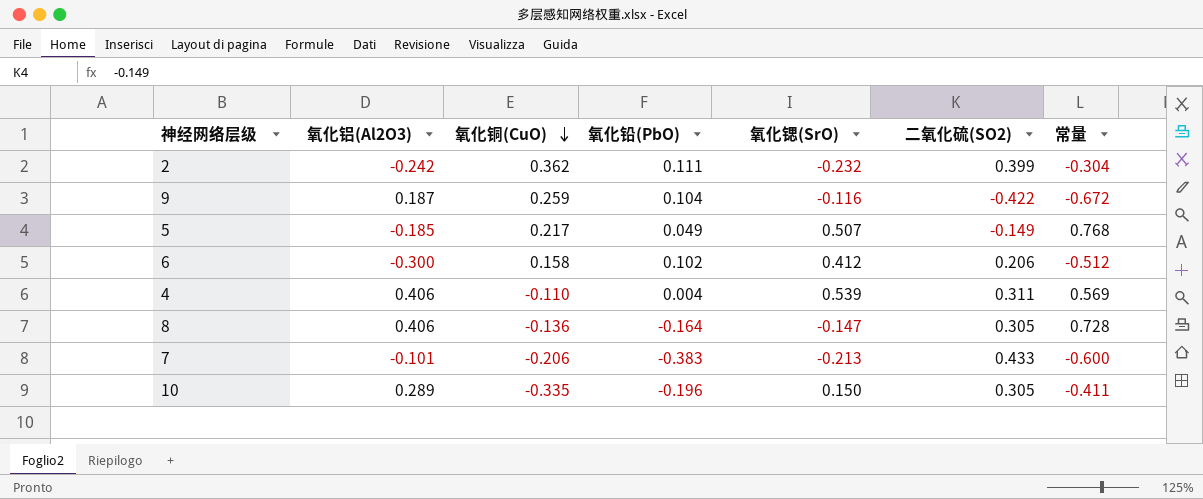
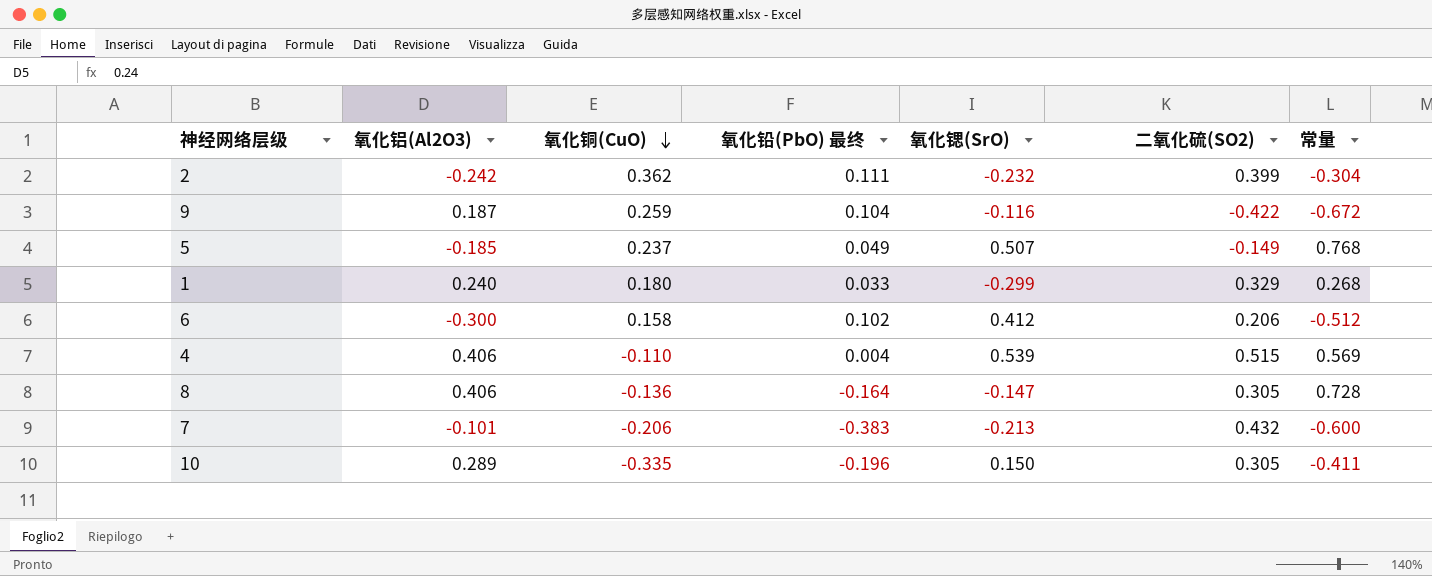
column name: 氧化铅(PbO) -> 氧化铅(PbO) 最终
5 | 氧化铜(CuO): 0.217 -> 0.237
row 1: none -> 0.240 | 0.180 | 0.033 | -0.299 | 0.329 | 0.268
4 | 二氧化硫(SO2): 0.311 -> 0.515
7 | 二氧化硫(SO2): 0.433 -> 0.432

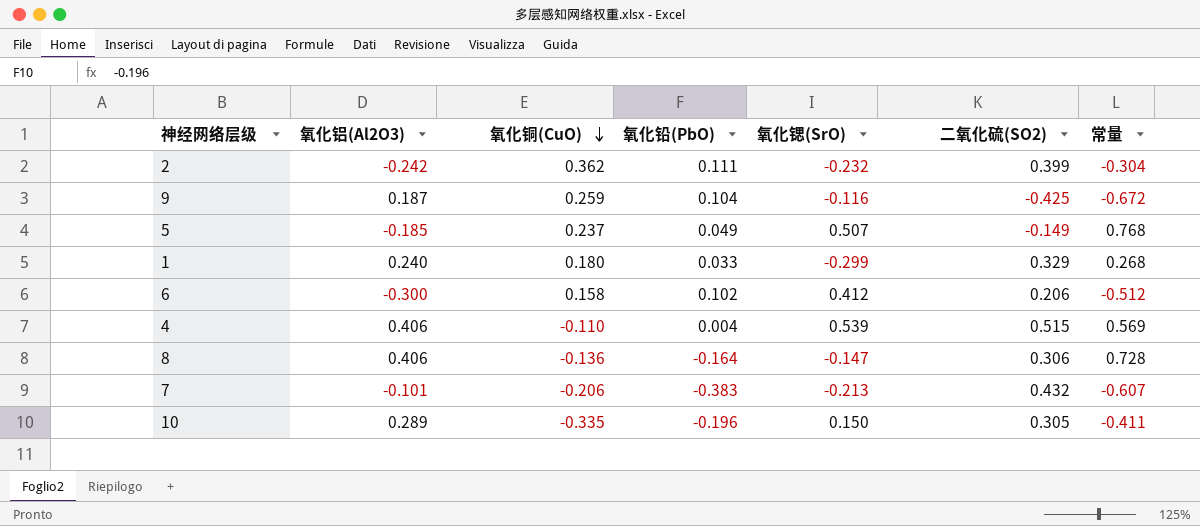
column name: 氧化铅(PbO) 最终 -> 氧化铅(PbO)
9 | 二氧化硫(SO2): -0.422 -> -0.425
8 | 二氧化硫(SO2): 0.305 -> 0.306
7 | 常量: -0.600 -> -0.607

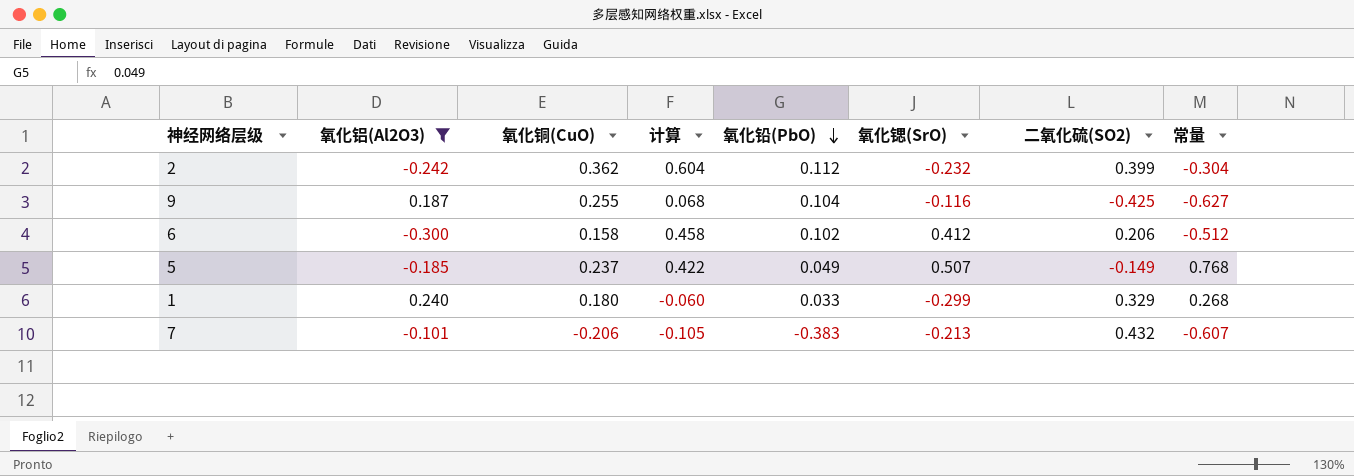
filter: none -> 氧化铝(Al2O3) <= 0.240
row order: 氧化铜(CuO) descending -> 氧化铅(PbO) descending
column 计算 | formula: none -> [氧化铜(CuO)] - [氧化铝(Al2O3)]
2 | 氧化铅(PbO): 0.111 -> 0.112
9 | 氧化铜(CuO): 0.259 -> 0.255
9 | 常量: -0.672 -> -0.627

